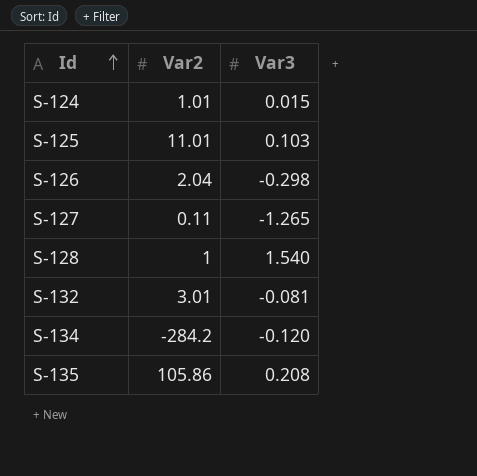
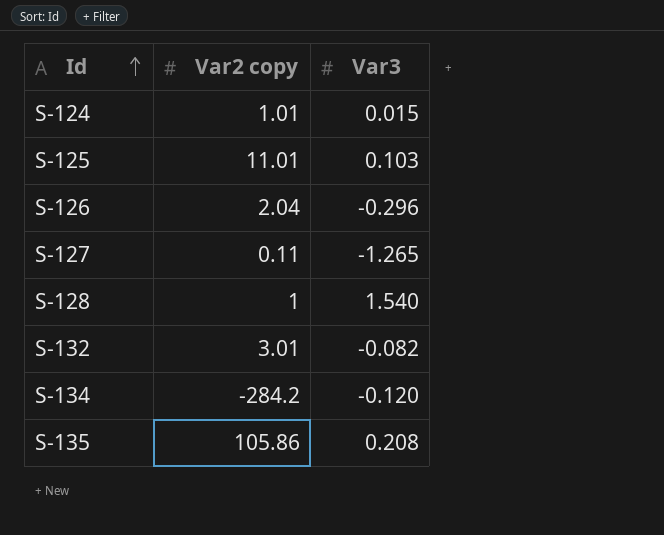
column name: Var2 -> Var2 copy
S-126 | Var3: -0.298 -> -0.296
S-132 | Var3: -0.081 -> -0.082

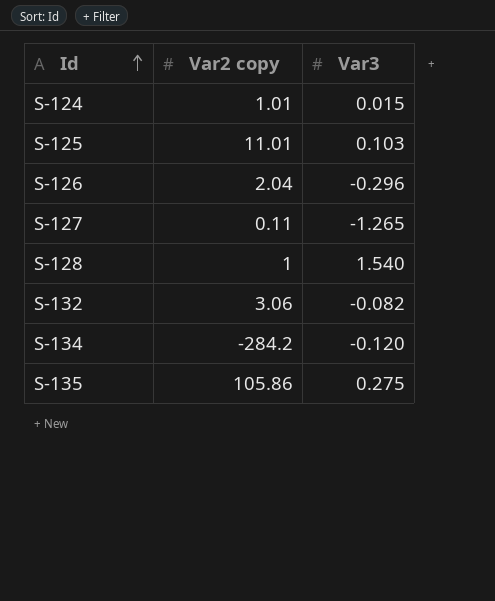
S-132 | Var2 copy: 3.01 -> 3.06
S-135 | Var3: 0.208 -> 0.275

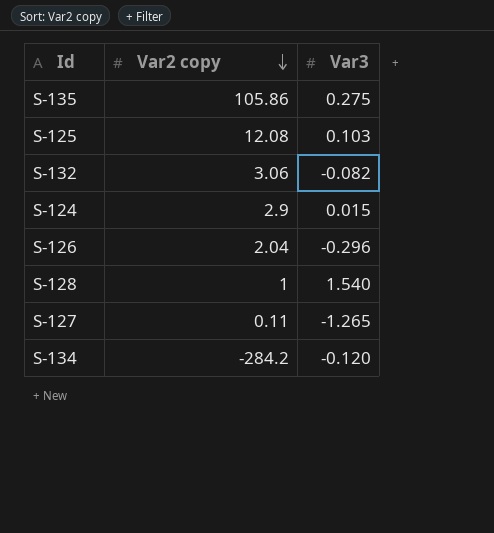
row order: Id ascending -> Var2 copy descending
S-125 | Var2 copy: 11.01 -> 12.08
S-124 | Var2 copy: 1.01 -> 2.9

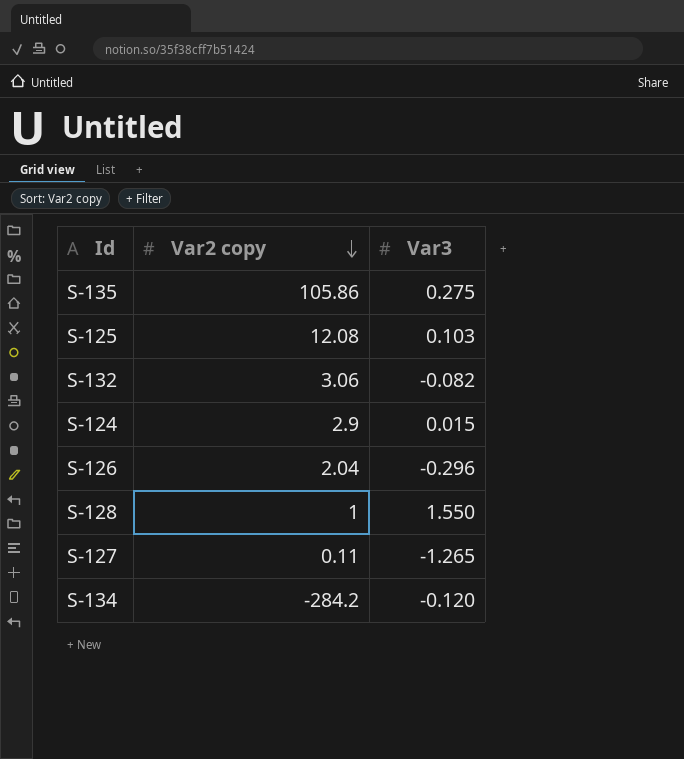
S-128 | Var3: 1.540 -> 1.550

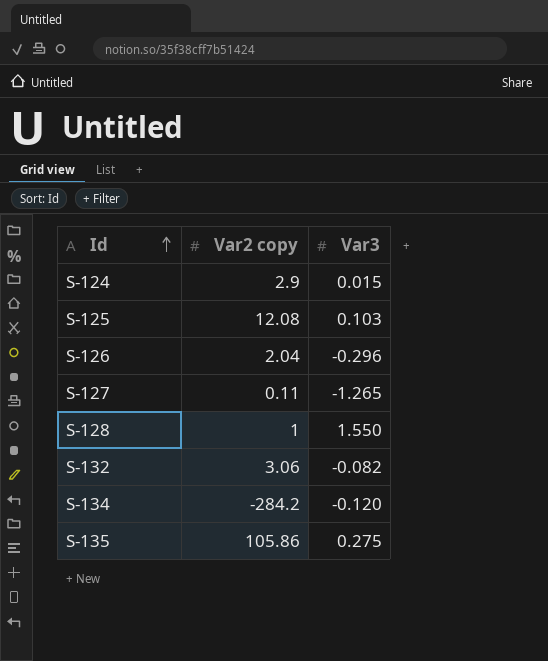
row order: Var2 copy descending -> Id ascending

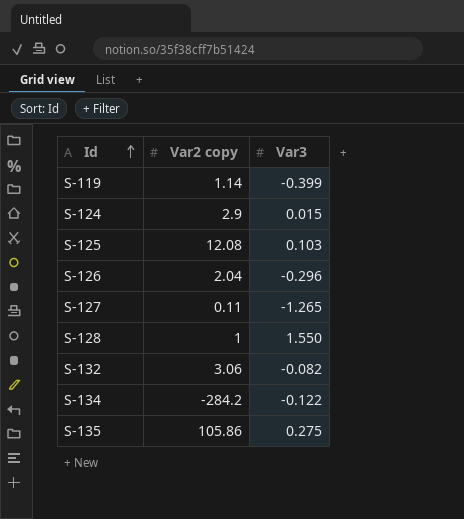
row S-119: none -> 1.14 | -0.399
S-134 | Var3: -0.120 -> -0.122

